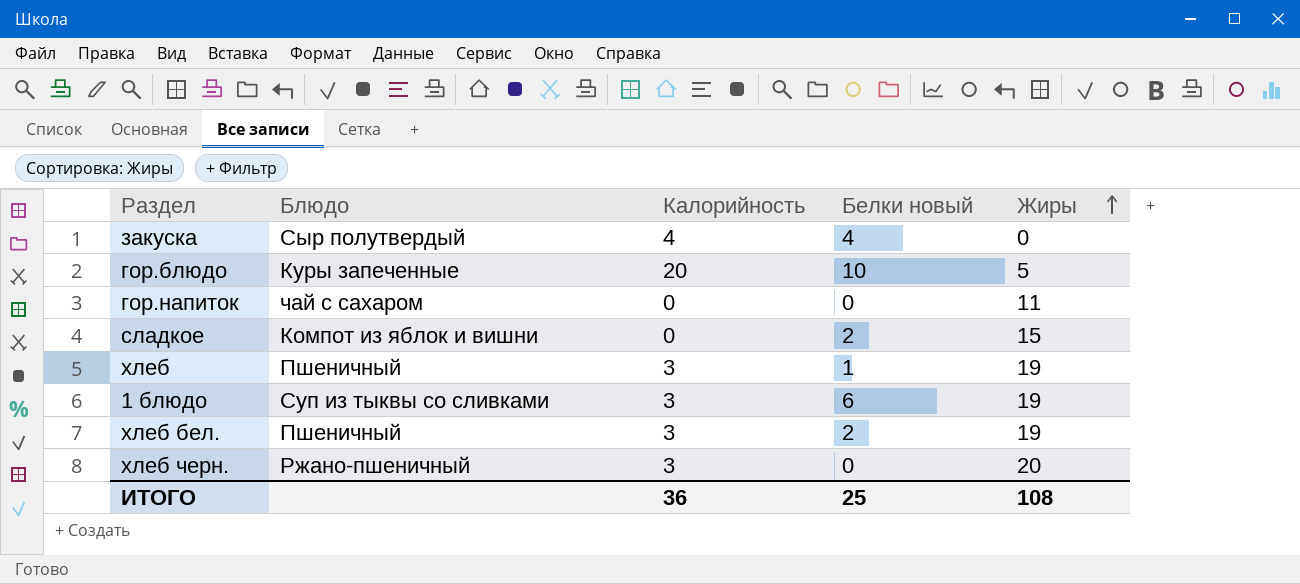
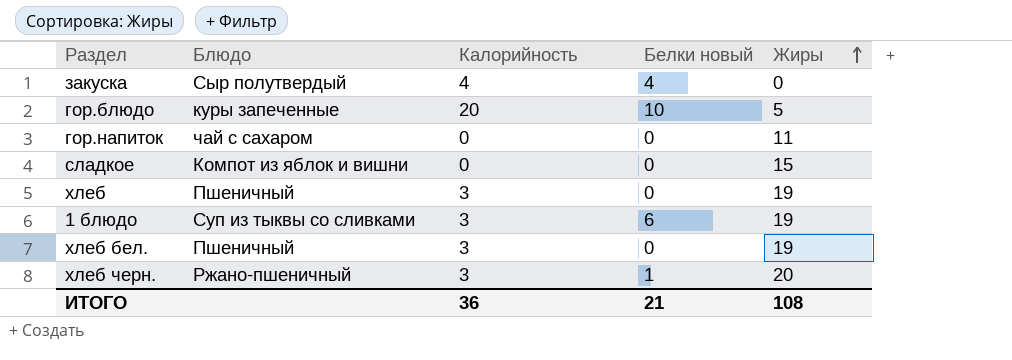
гор.блюдо | Блюдо: Куры запеченные -> куры запеченные
сладкое | Белки новый: 2 -> 0
хлеб | Белки новый: 1 -> 0
хлеб бел. | Белки новый: 2 -> 0
хлеб черн. | Белки новый: 0 -> 1
ИТОГО | Белки новый: 25 -> 21

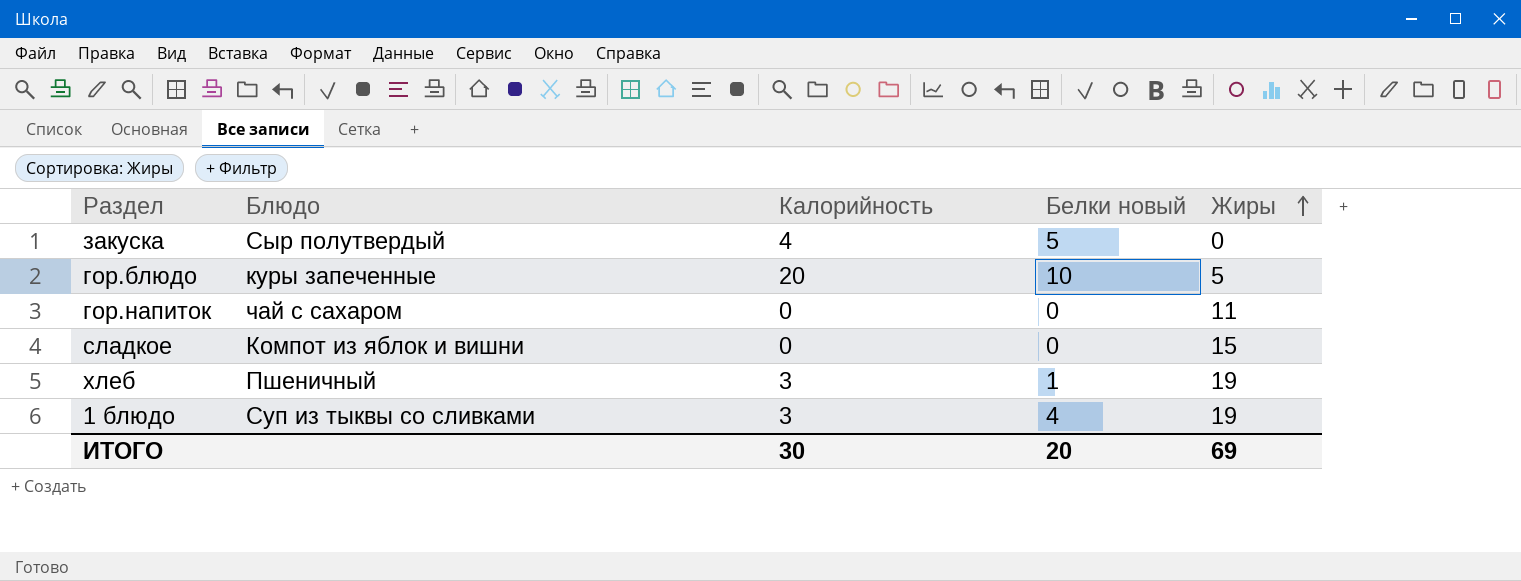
row хлеб бел.: Пшеничный | 3 | 0 | 19 -> none
row хлеб черн.: Ржано-пшеничный | 3 | 1 | 20 -> none
закуска | Белки новый: 4 -> 5
хлеб | Белки новый: 0 -> 1
1 блюдо | Белки новый: 6 -> 4
ИТОГО | Калорийность: 36 -> 30
ИТОГО | Белки новый: 21 -> 20
ИТОГО | Жиры: 108 -> 69

